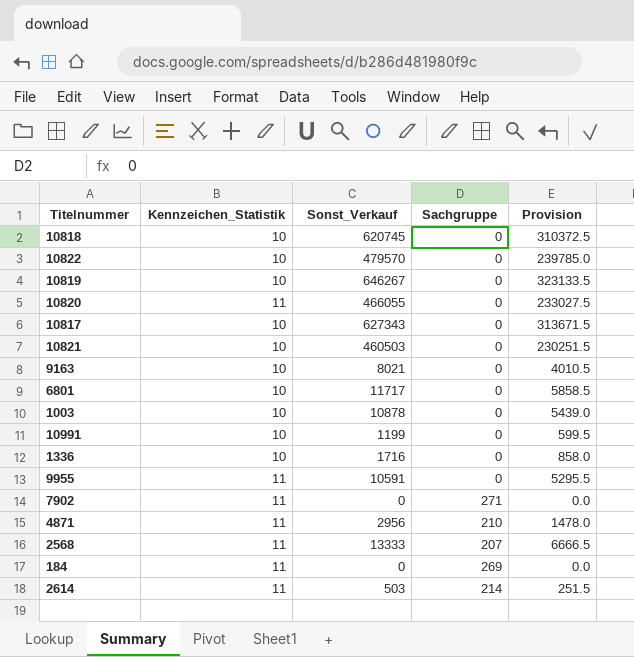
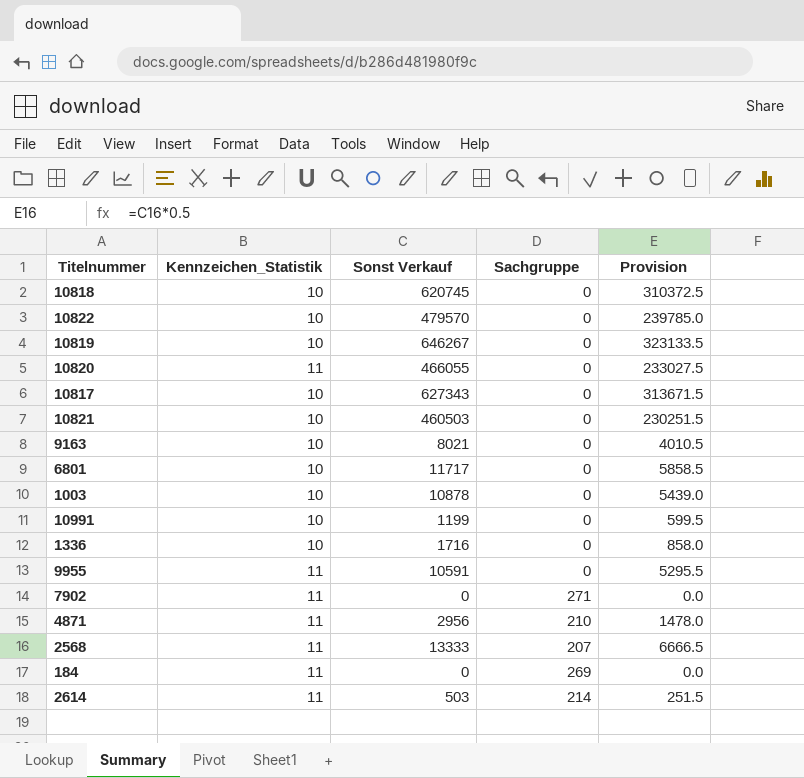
column name: Sonst_Verkauf -> Sonst Verkauf

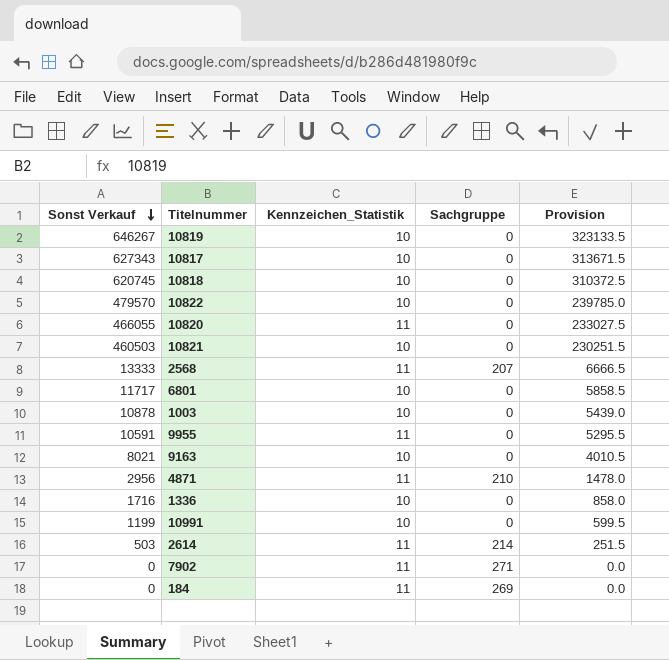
row order: none -> Sonst Verkauf descending
column Sonst Verkauf | position: 3 -> 1

